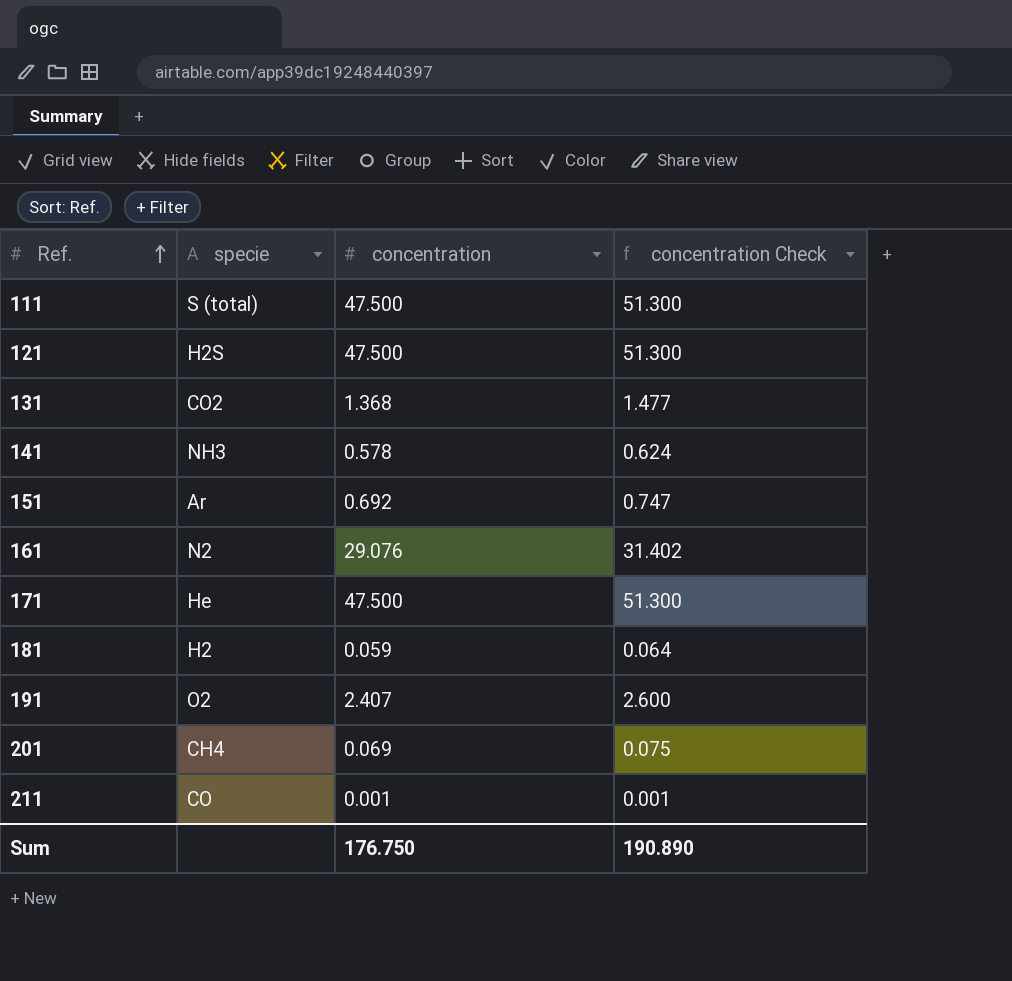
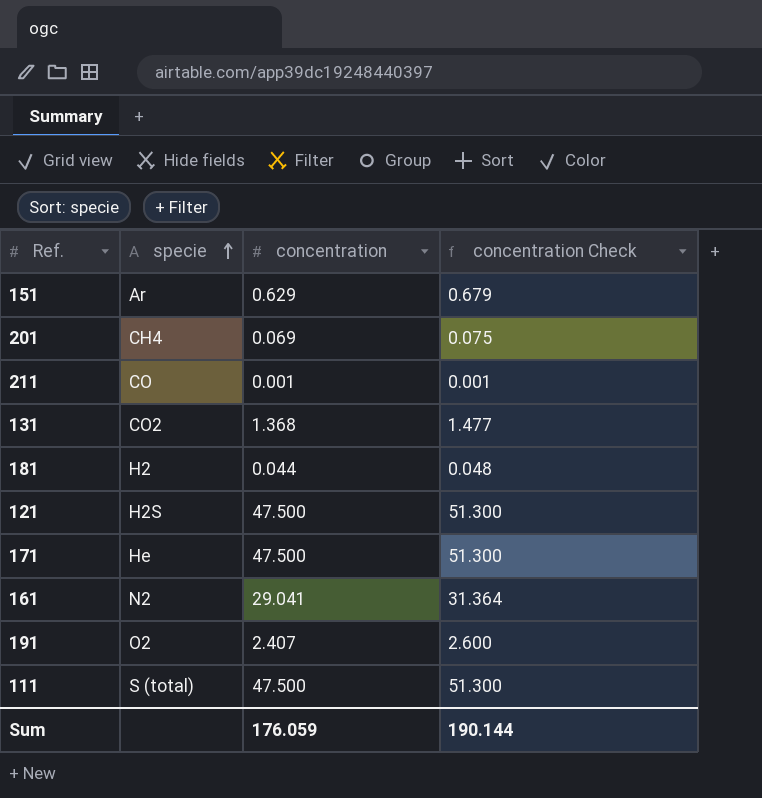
row order: Ref. ascending -> specie ascending
row 141: NH3 | 0.578 | 0.624 -> none
151 | concentration: 0.692 -> 0.629
151 | concentration Check: 0.747 -> 0.679
181 | concentration: 0.059 -> 0.044
181 | concentration Check: 0.064 -> 0.048
161 | concentration: 29.076 -> 29.041
161 | concentration Check: 31.402 -> 31.364
Sum | concentration: 176.750 -> 176.059
Sum | concentration Check: 190.890 -> 190.144

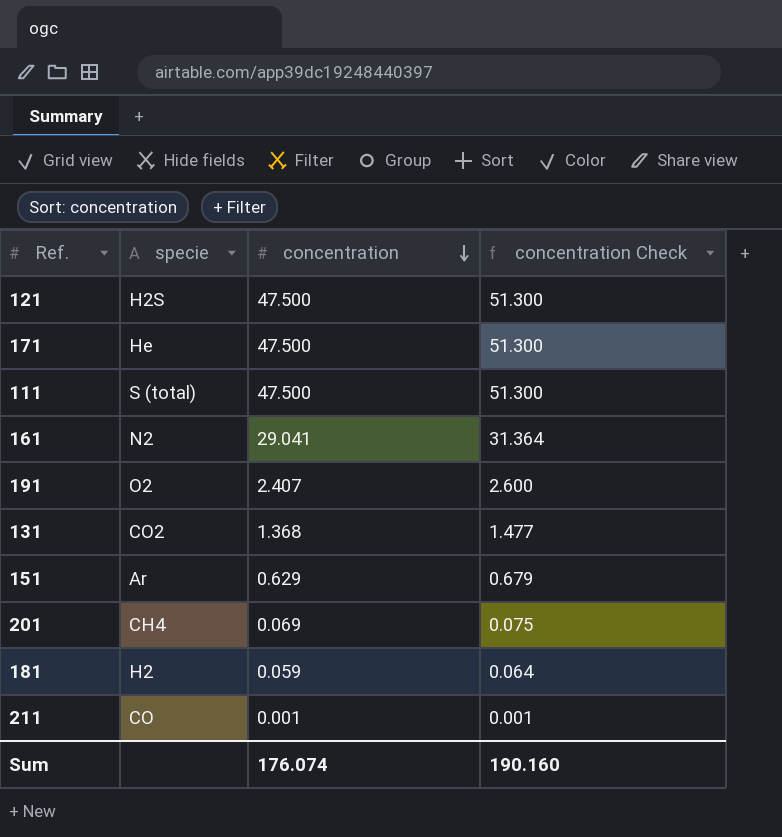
row order: specie ascending -> concentration descending
181 | concentration: 0.044 -> 0.059
181 | concentration Check: 0.048 -> 0.064
Sum | concentration: 176.059 -> 176.074
Sum | concentration Check: 190.144 -> 190.160

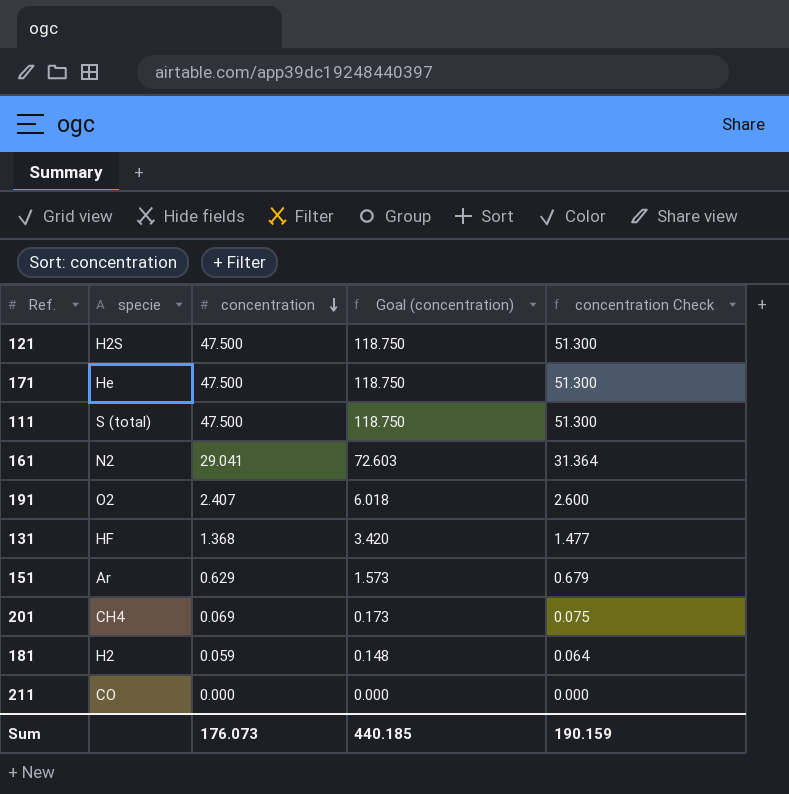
column Goal (concentration) | formula: none -> [concentration] * 2.5
131 | specie: CO2 -> HF
211 | concentration: 0.001 -> 0.000
211 | concentration Check: 0.001 -> 0.000
Sum | concentration: 176.074 -> 176.073
Sum | concentration Check: 190.160 -> 190.159

